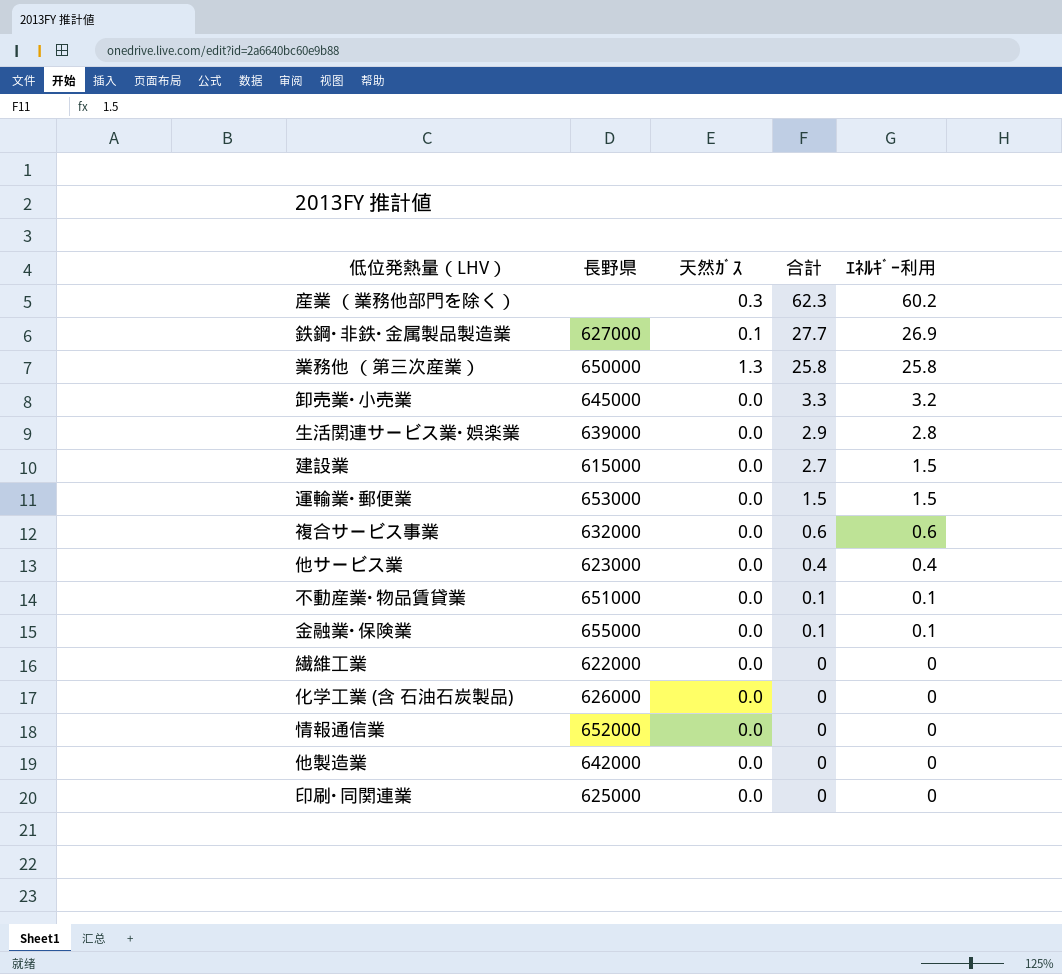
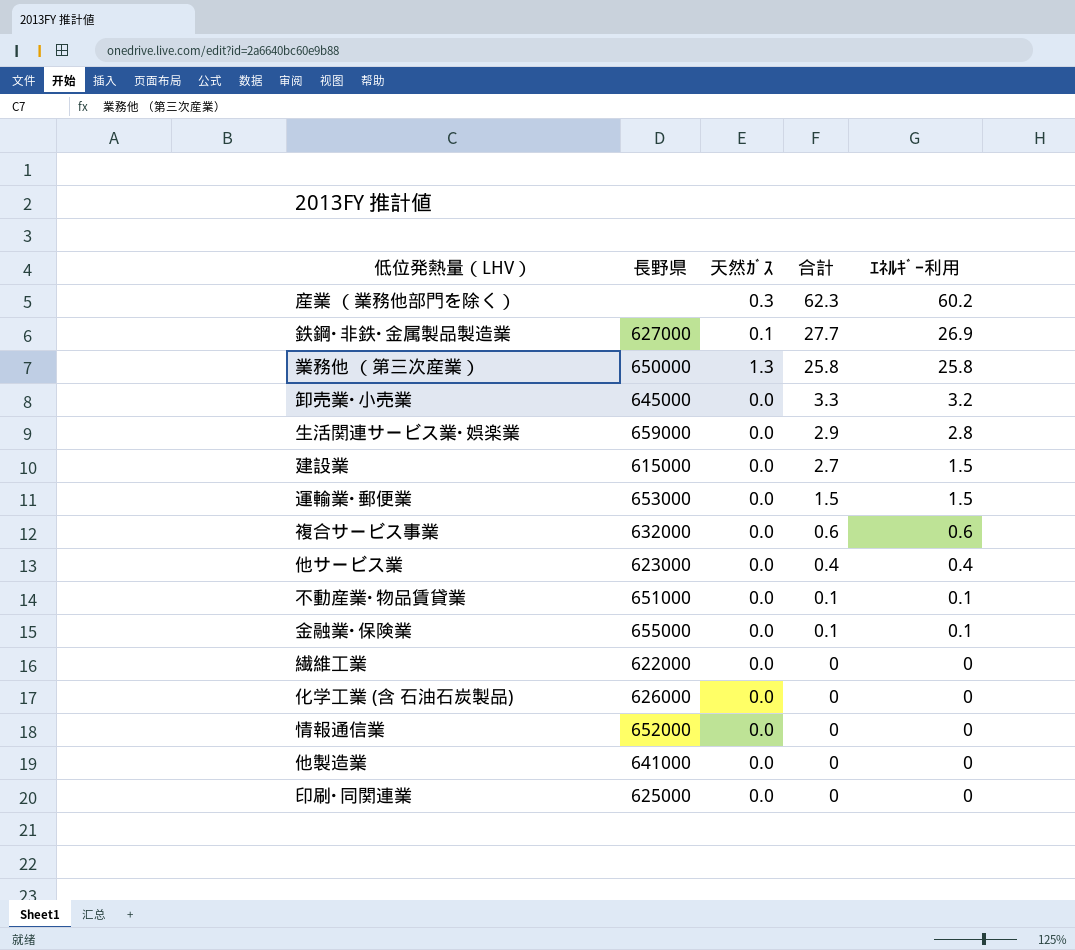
生活関連サービス業･娯楽業 | 長野県: 639000 -> 659000
他製造業 | 長野県: 642000 -> 641000

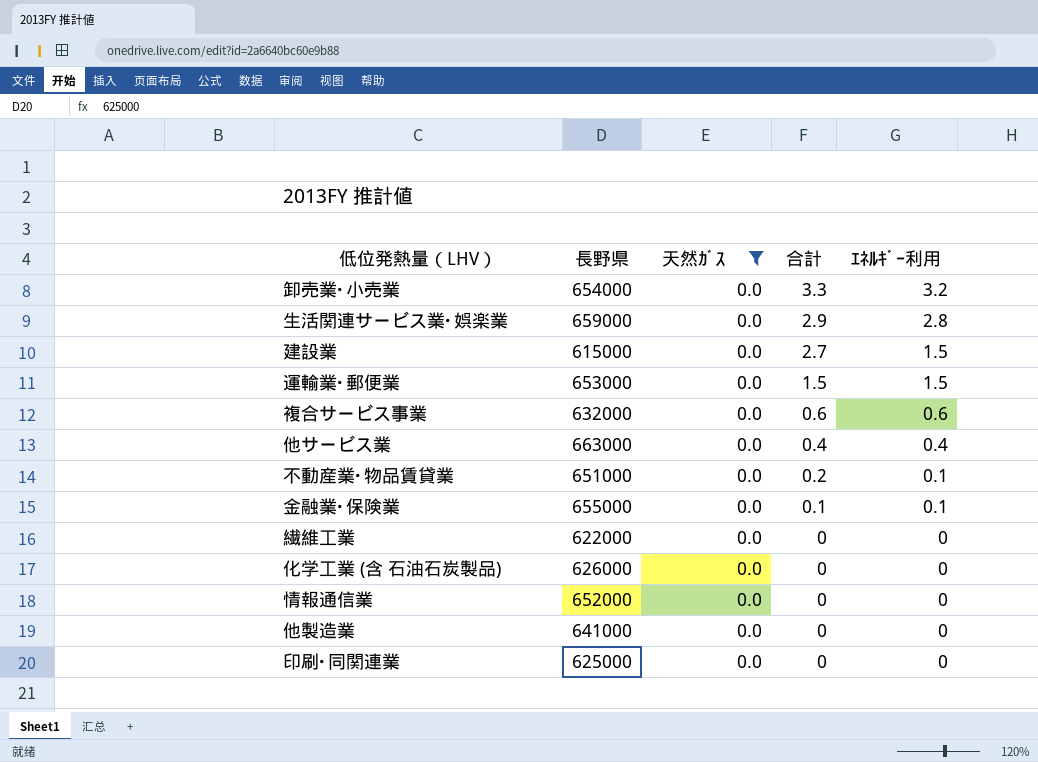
filter: none -> 天然ｶﾞｽ = 0.0
卸売業･小売業 | 長野県: 645000 -> 654000
他サービス業 | 長野県: 623000 -> 663000
不動産業･物品賃貸業 | 合計: 0.1 -> 0.2

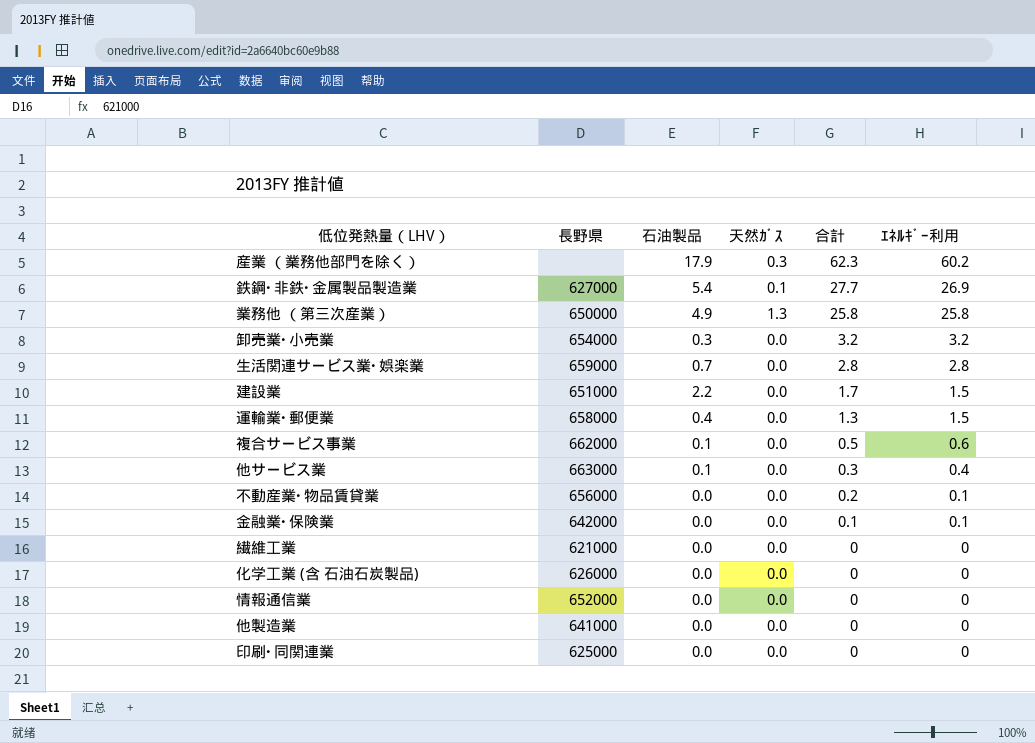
filter: 天然ｶﾞｽ = 0.0 -> none
column 石油製品 | position: none -> 3
卸売業･小売業 | 合計: 3.3 -> 3.2
生活関連サービス業･娯楽業 | 合計: 2.9 -> 2.8
建設業 | 長野県: 615000 -> 651000
建設業 | 合計: 2.7 -> 1.7
運輸業･郵便業 | 長野県: 653000 -> 658000
運輸業･郵便業 | 合計: 1.5 -> 1.3
複合サービス事業 | 長野県: 632000 -> 662000
複合サービス事業 | 合計: 0.6 -> 0.5
他サービス業 | 合計: 0.4 -> 0.3
不動産業･物品賃貸業 | 長野県: 651000 -> 656000
金融業･保険業 | 長野県: 655000 -> 642000
繊維工業 | 長野県: 622000 -> 621000

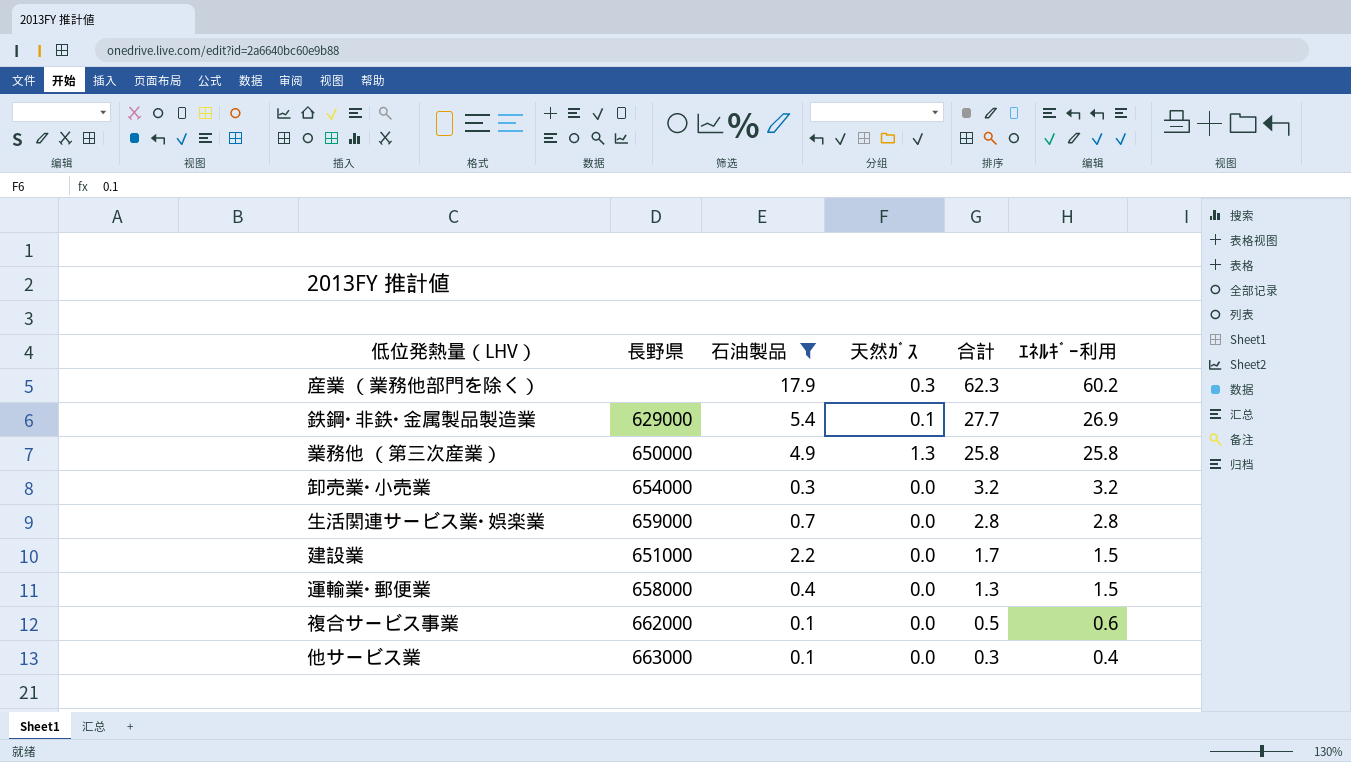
filter: none -> 石油製品 != 0.0
鉄鋼･非鉄･金属製品製造業 | 長野県: 627000 -> 629000

